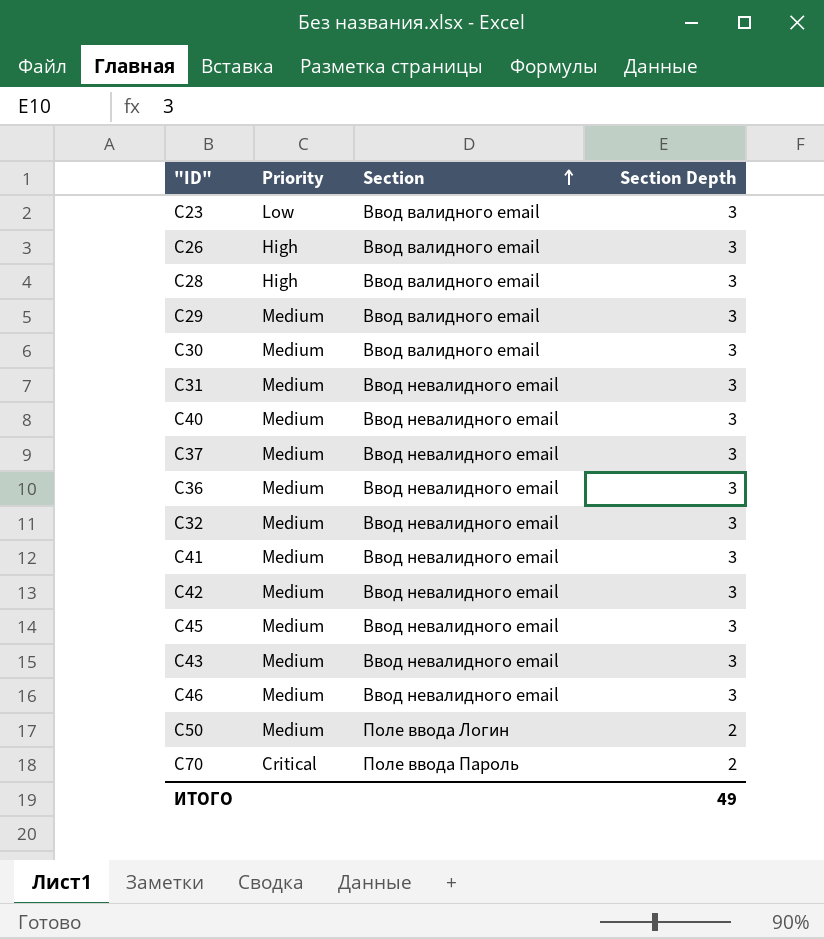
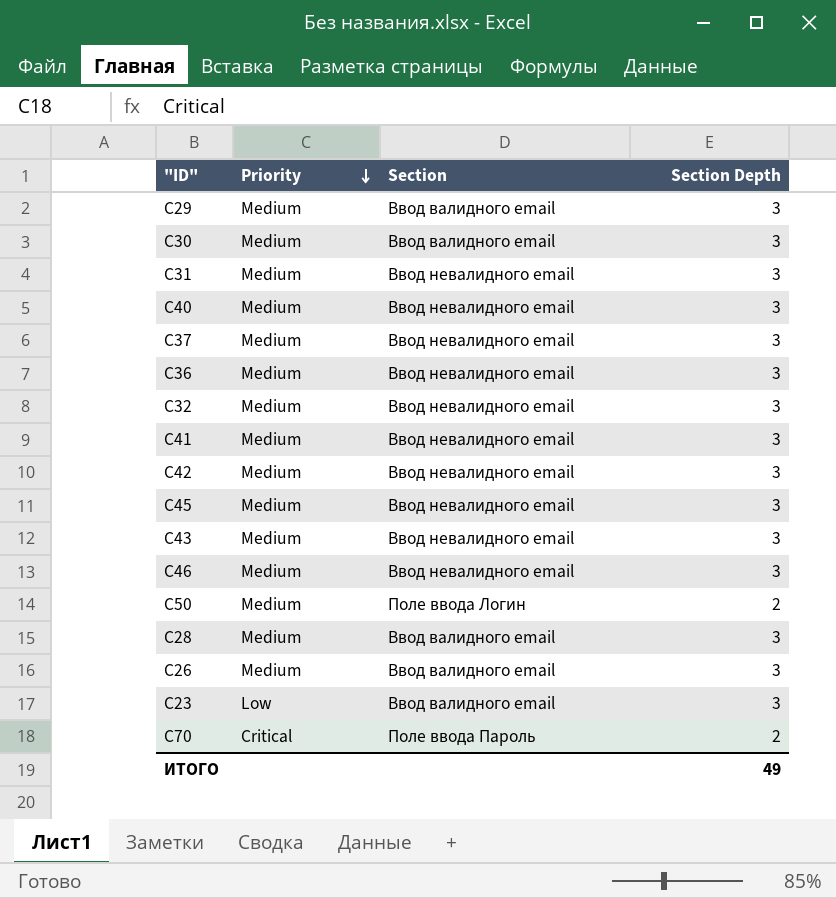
row order: Section ascending -> Priority descending
C28 | Priority: High -> Medium
C26 | Priority: High -> Medium

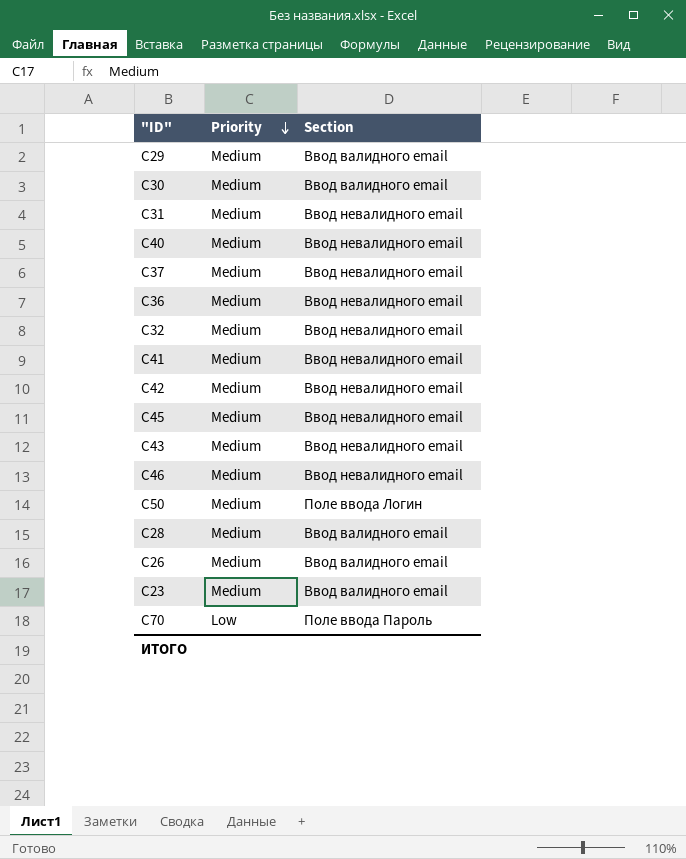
column Section Depth | position: 4 -> none
C23 | Priority: Low -> Medium
C70 | Priority: Critical -> Low

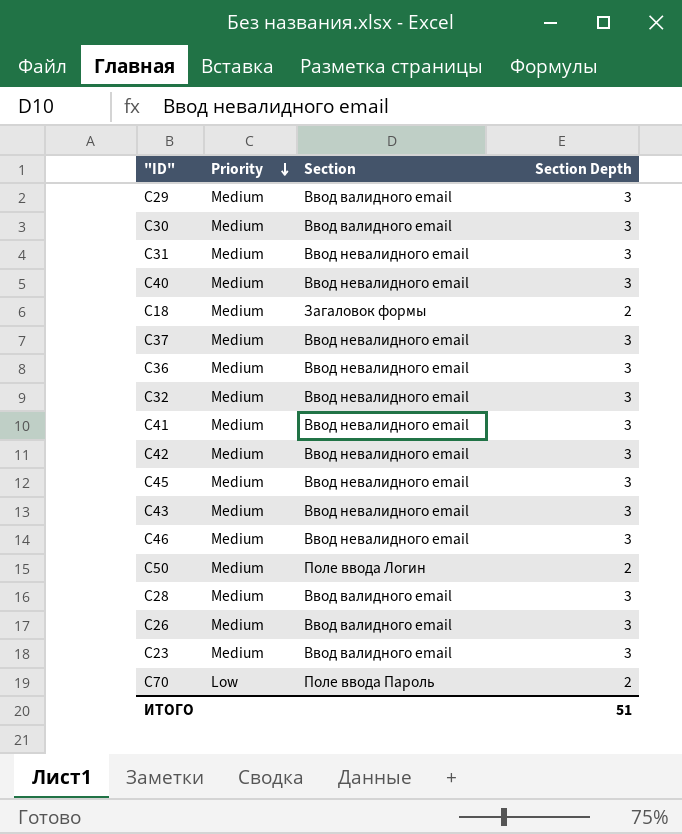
column Section Depth | position: none -> 4
row C18: none -> Medium | Загаловок формы | 2

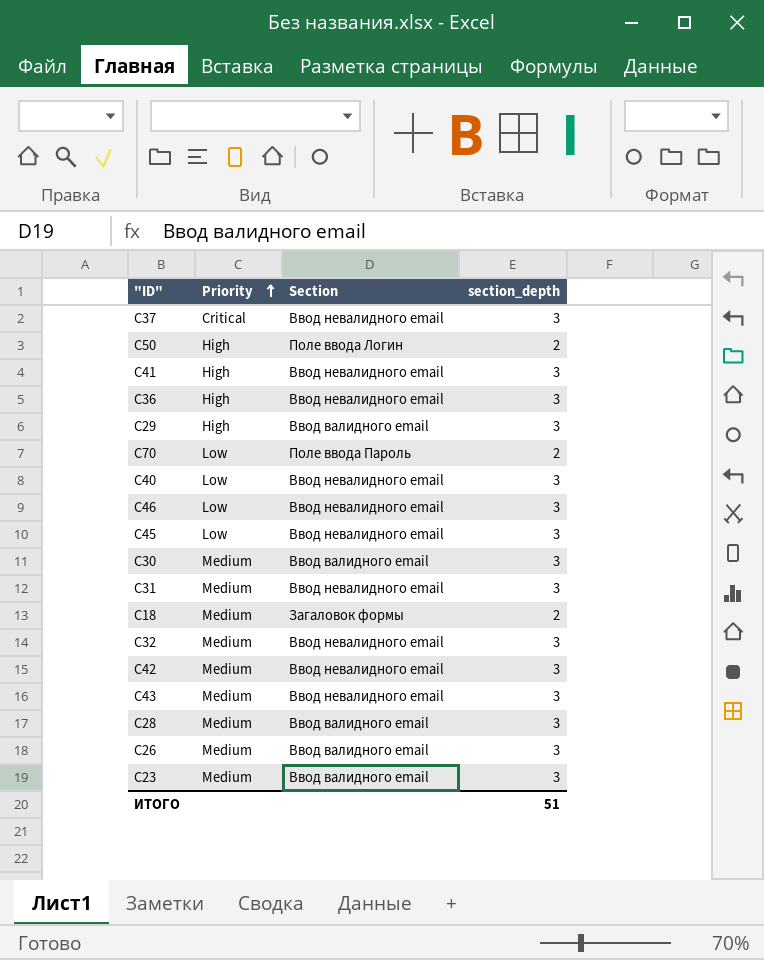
row order: Priority descending -> Priority ascending
column name: Section Depth -> section_depth
C37 | Priority: Medium -> Critical
C50 | Priority: Medium -> High
C41 | Priority: Medium -> High
C36 | Priority: Medium -> High
C29 | Priority: Medium -> High
C40 | Priority: Medium -> Low
C46 | Priority: Medium -> Low
C45 | Priority: Medium -> Low

